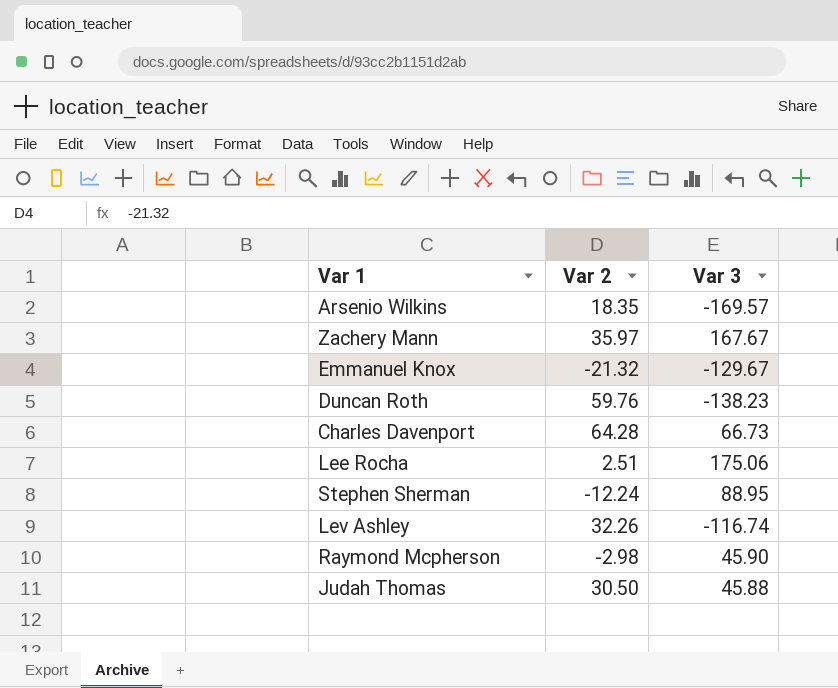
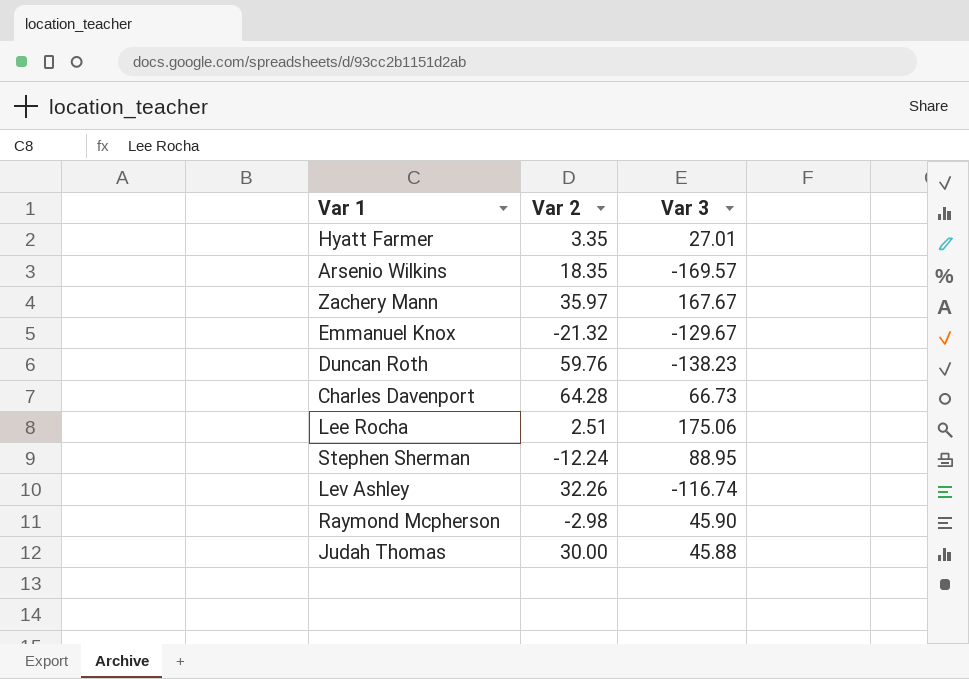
row Hyatt Farmer: none -> 3.35 | 27.01
Judah Thomas | Var 2: 30.50 -> 30.00

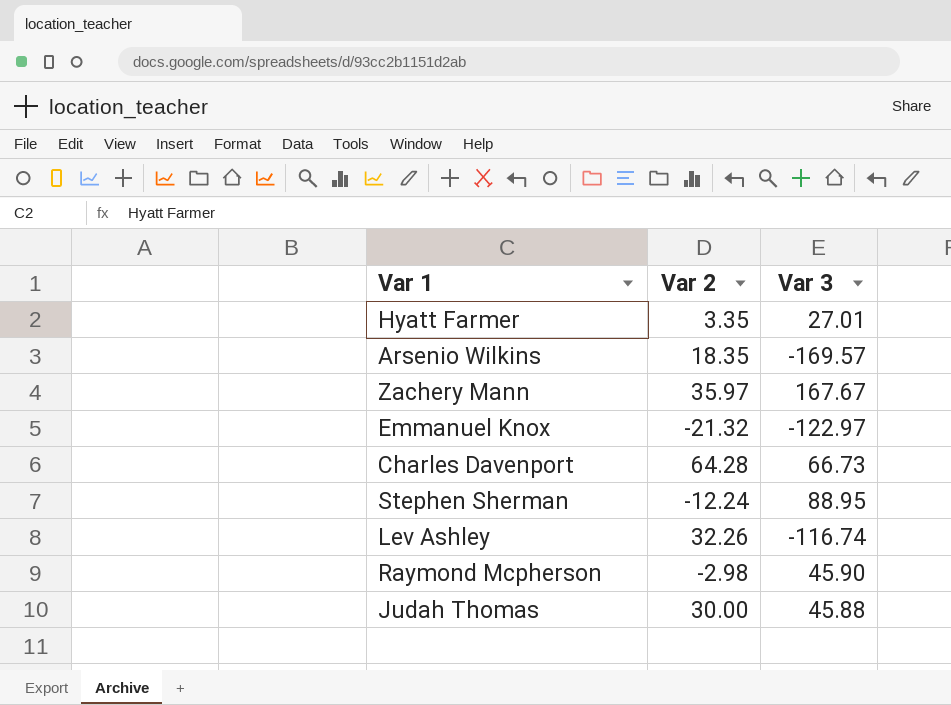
row Duncan Roth: 59.76 | -138.23 -> none
row Lee Rocha: 2.51 | 175.06 -> none
Emmanuel Knox | Var 3: -129.67 -> -122.97

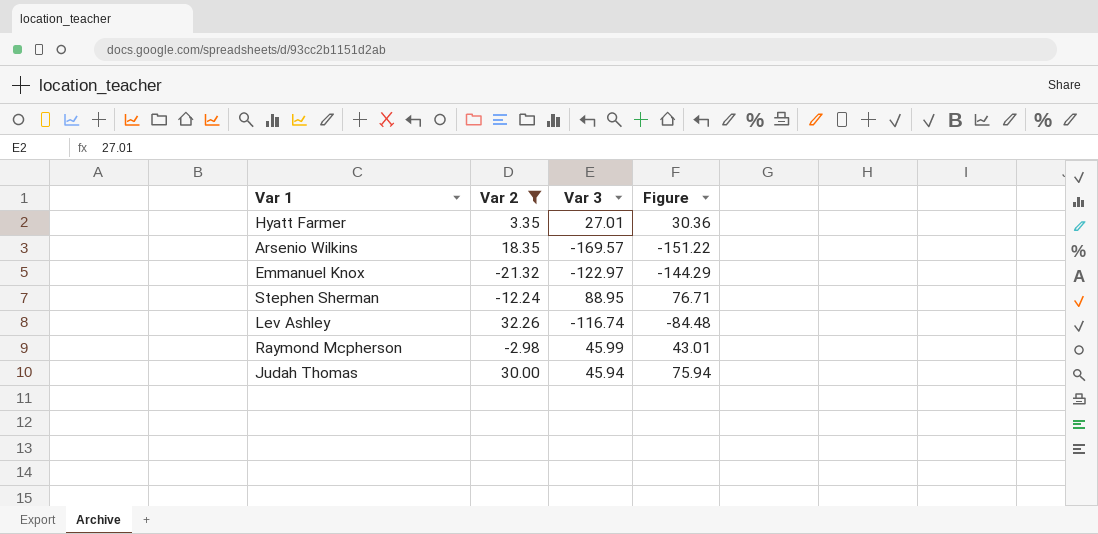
filter: none -> Var 2 <= 32.26
column Figure | formula: none -> [Var 2] + [Var 3]
Raymond Mcpherson | Var 3: 45.90 -> 45.99
Judah Thomas | Var 3: 45.88 -> 45.94

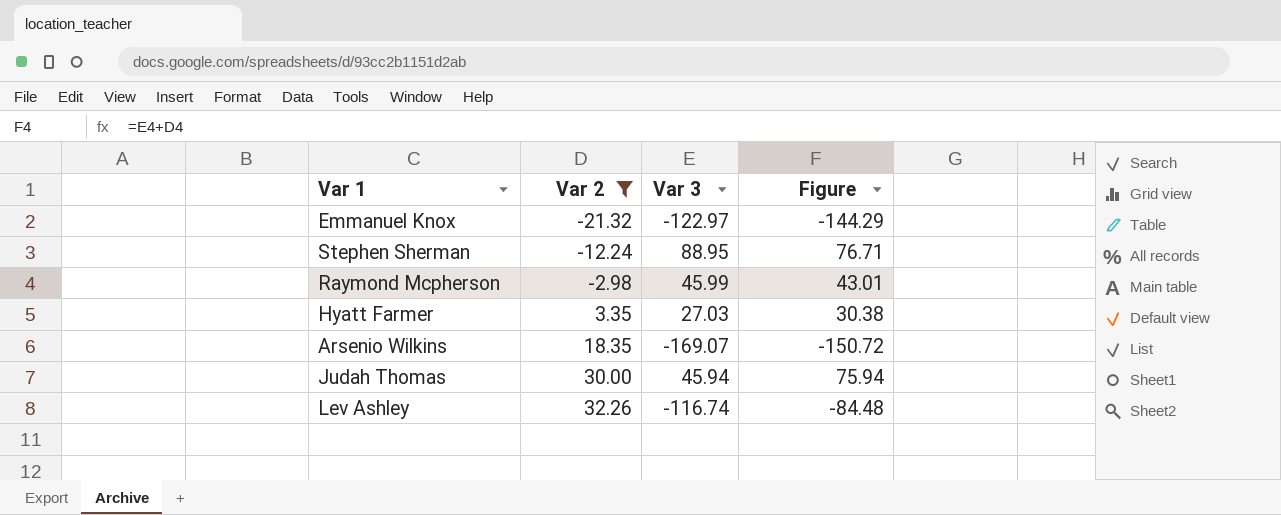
row order: none -> Var 2 ascending
Hyatt Farmer | Var 3: 27.01 -> 27.03
Hyatt Farmer | Figure: 30.36 -> 30.38
Arsenio Wilkins | Var 3: -169.57 -> -169.07
Arsenio Wilkins | Figure: -151.22 -> -150.72

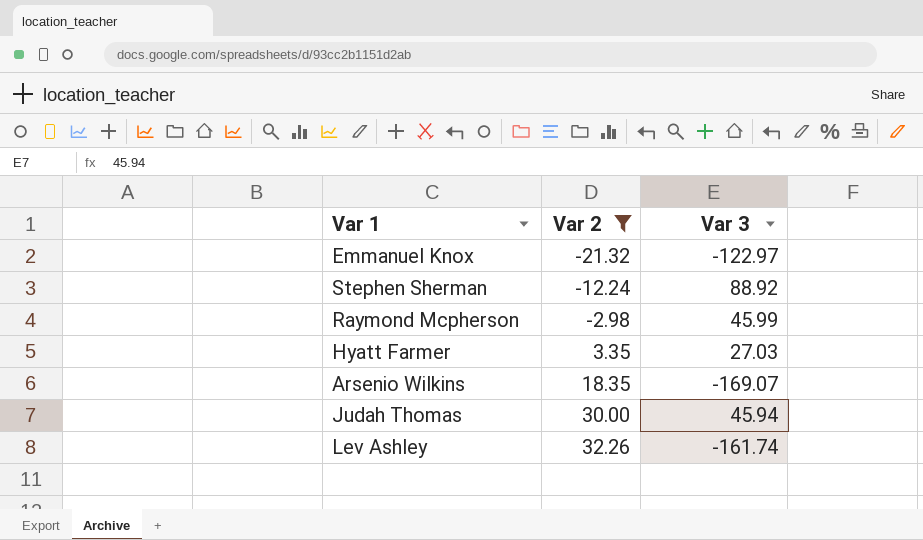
column Figure | formula: [Var 2] + [Var 3] -> none
Stephen Sherman | Var 3: 88.95 -> 88.92
Lev Ashley | Var 3: -116.74 -> -161.74

